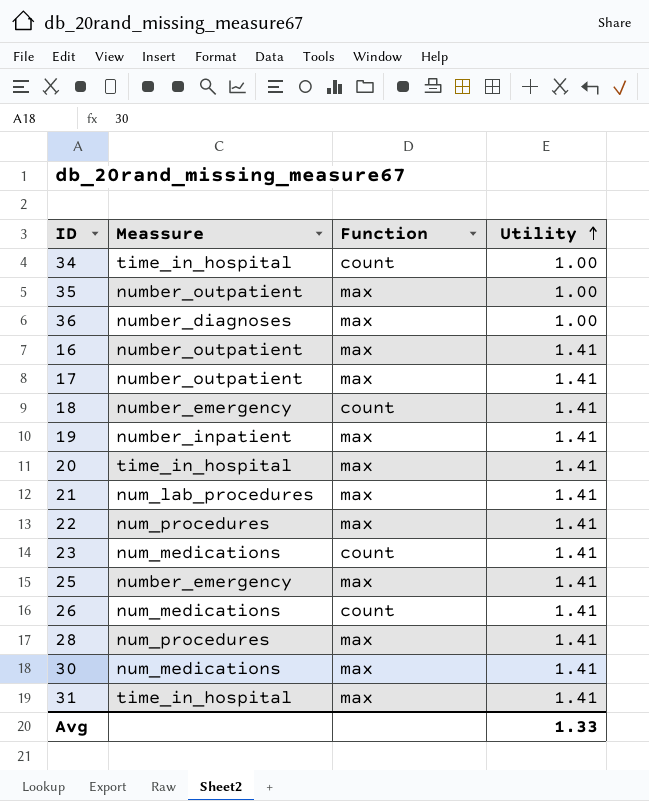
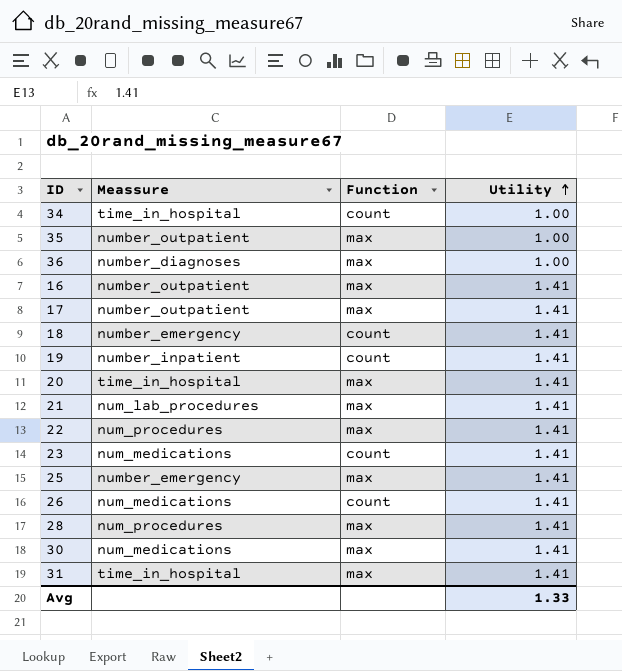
19 | Function: max -> count

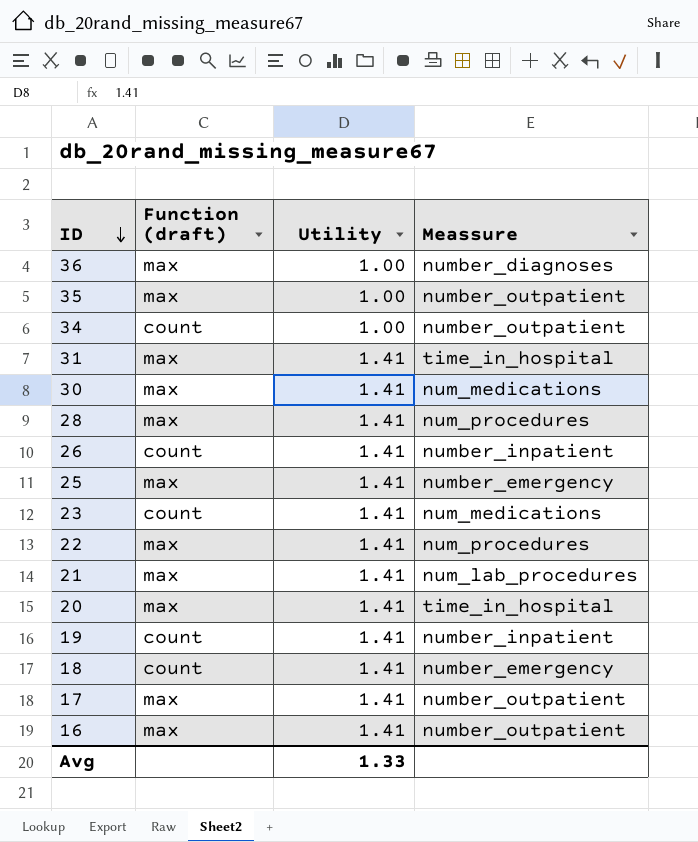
row order: Utility ascending -> ID descending
column name: Function -> Function (draft)
column Meassure | position: 2 -> 4
34 | Meassure: time_in_hospital -> number_outpatient
26 | Meassure: num_medications -> number_inpatient

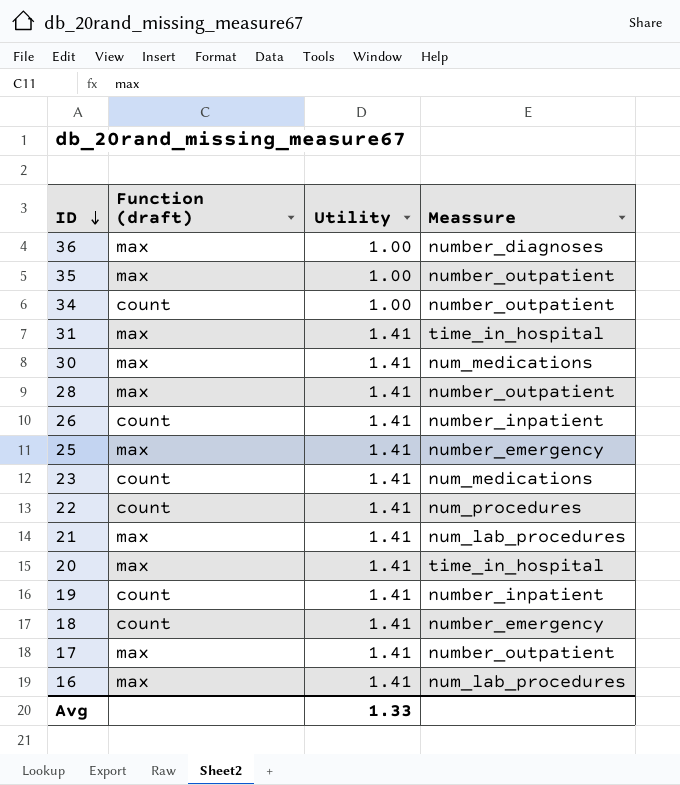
28 | Meassure: num_procedures -> number_outpatient
22 | Function (draft): max -> count
16 | Meassure: number_outpatient -> num_lab_procedures

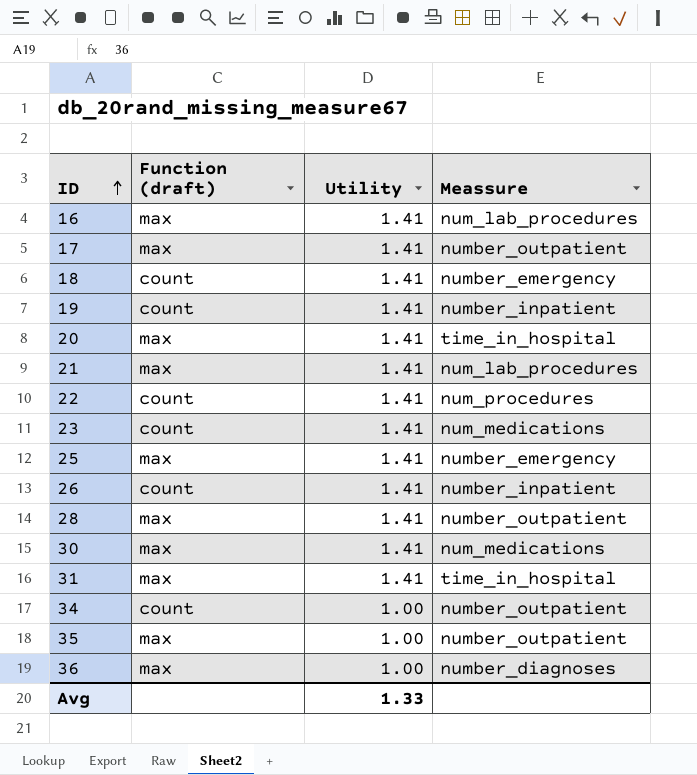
row order: ID descending -> ID ascending

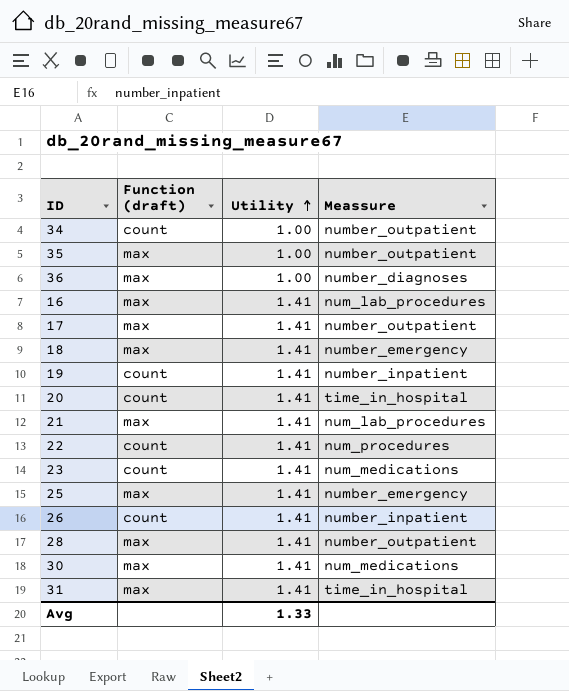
row order: ID ascending -> Utility ascending
18 | Function (draft): count -> max
20 | Function (draft): max -> count

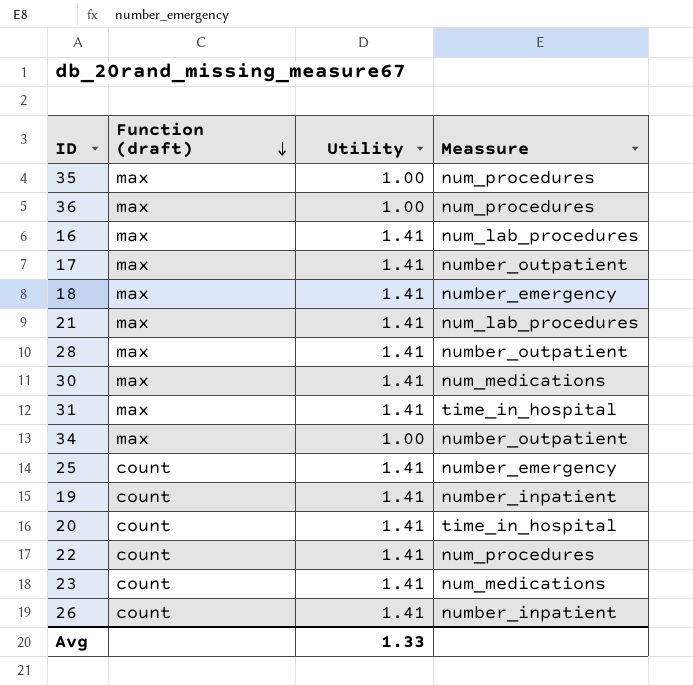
row order: Utility ascending -> Function (draft) descending
35 | Meassure: number_outpatient -> num_procedures
36 | Meassure: number_diagnoses -> num_procedures
34 | Function (draft): count -> max
25 | Function (draft): max -> count

